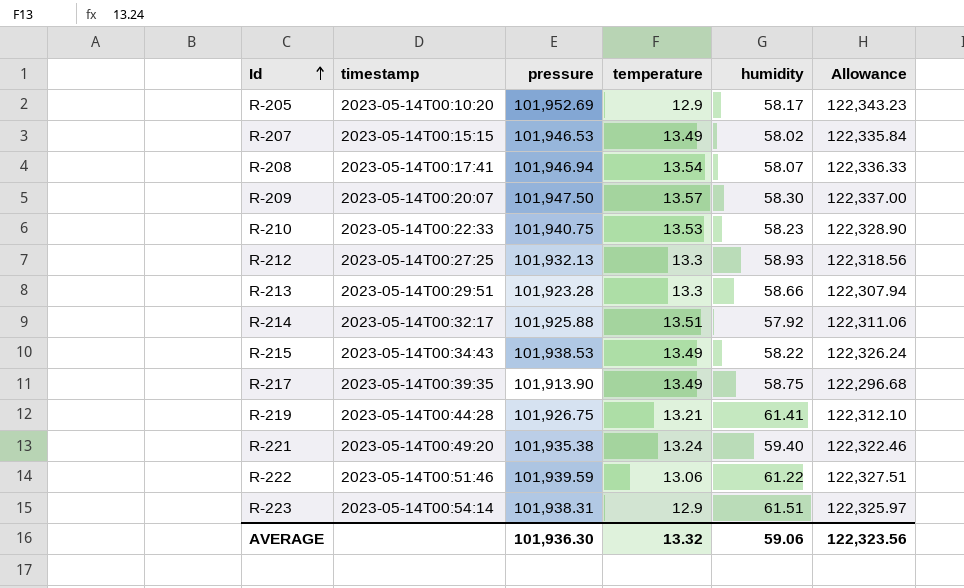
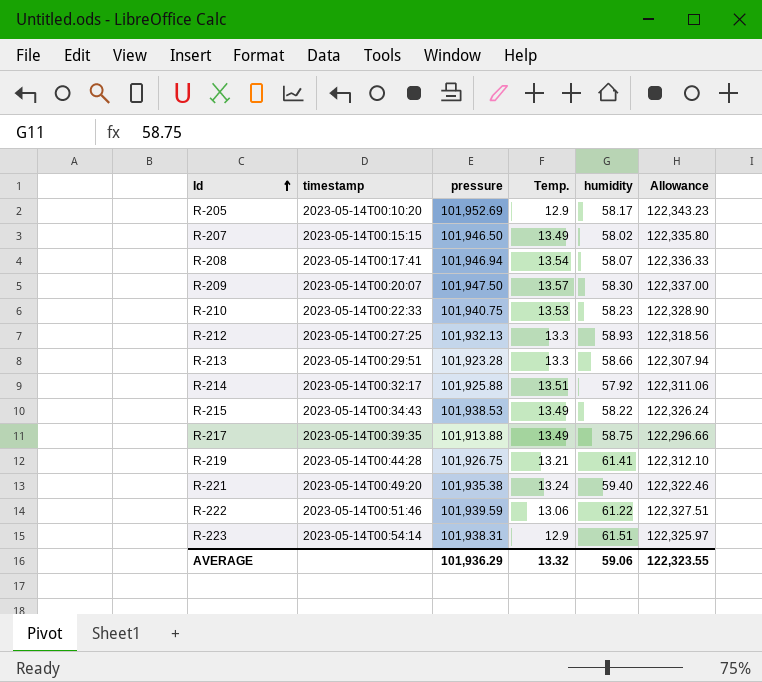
column name: temperature -> Temp.
R-207 | pressure: 101,946.53 -> 101,946.50
R-207 | Allowance: 122,335.84 -> 122,335.80
R-217 | pressure: 101,913.90 -> 101,913.88
R-217 | Allowance: 122,296.68 -> 122,296.66
AVERAGE | pressure: 101,936.30 -> 101,936.29
AVERAGE | Allowance: 122,323.56 -> 122,323.55

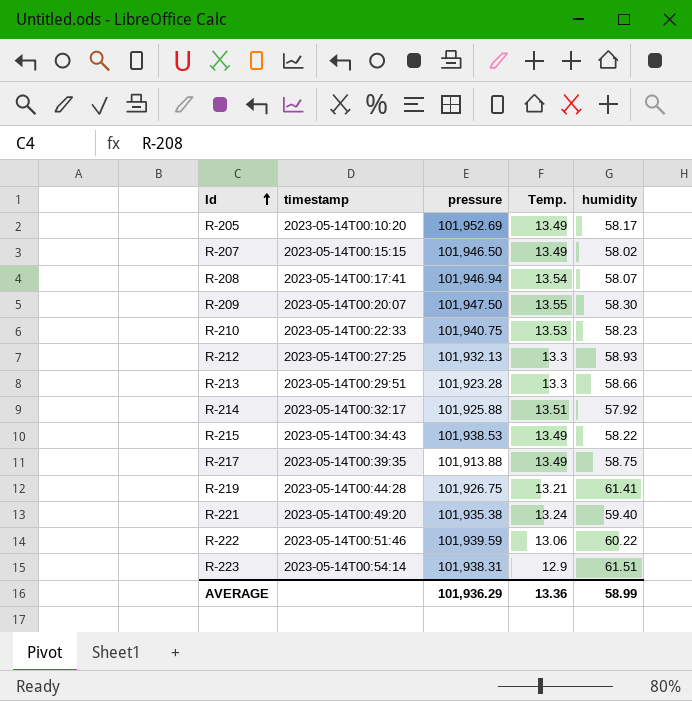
column Allowance | formula: [pressure] * 1.2 -> none
R-205 | Temp.: 12.9 -> 13.49
R-209 | Temp.: 13.57 -> 13.55
R-222 | humidity: 61.22 -> 60.22
AVERAGE | Temp.: 13.32 -> 13.36
AVERAGE | humidity: 59.06 -> 58.99

